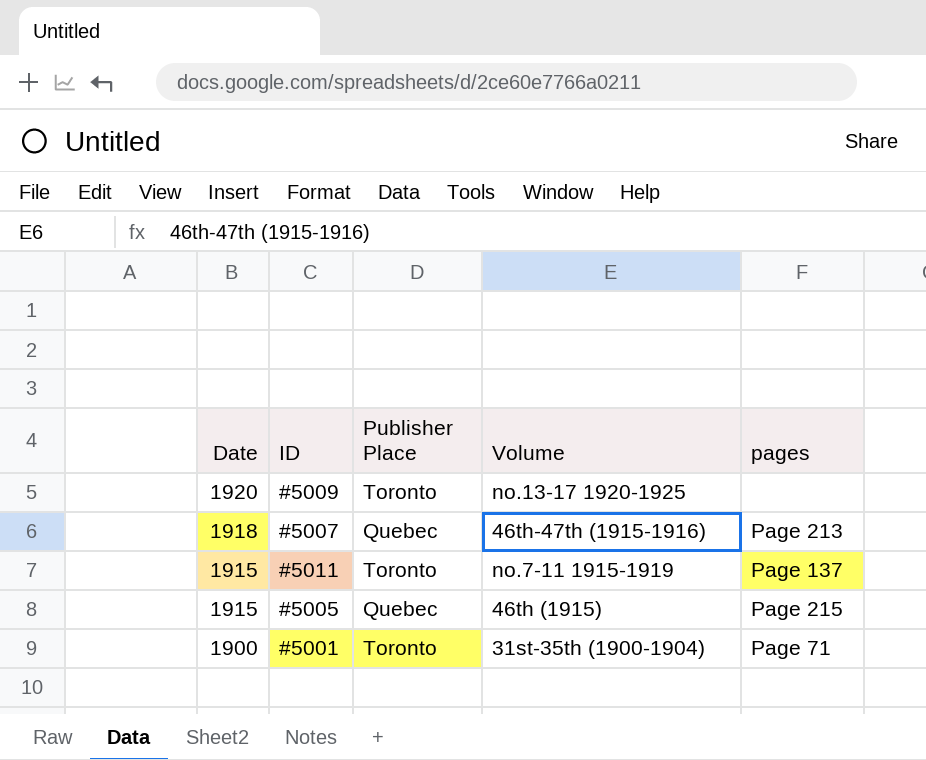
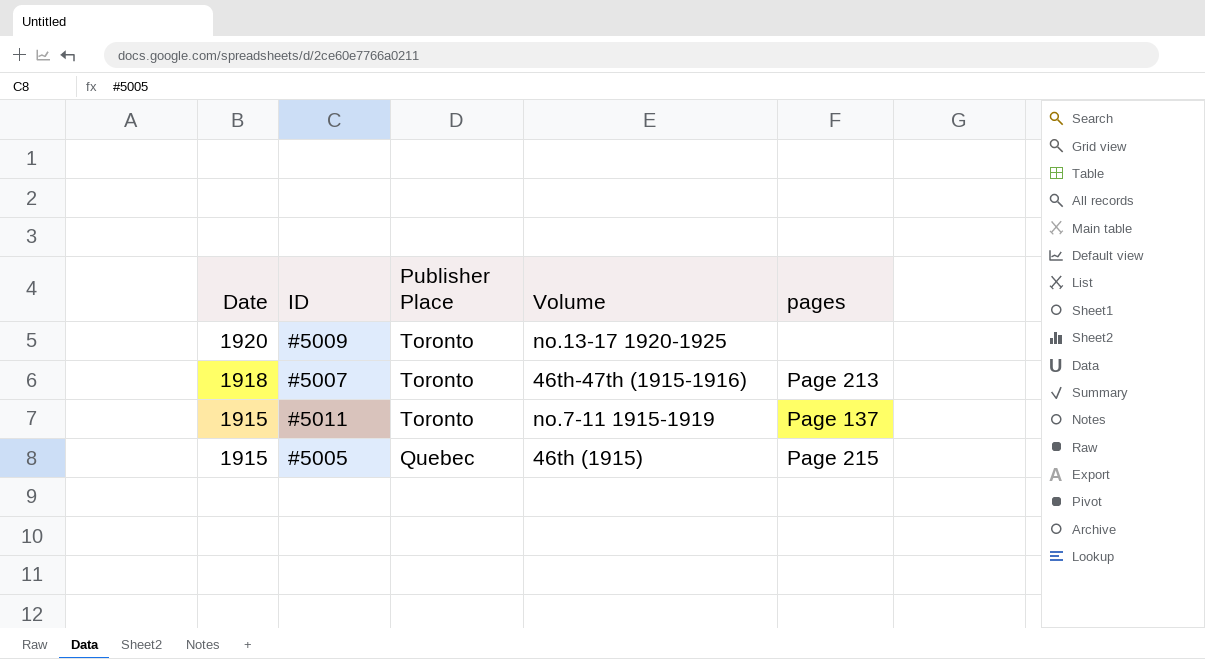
row #5001: 1900 | Toronto | 31st-35th (1900-1904) | Page 71 -> none
#5007 | Publisher Place: Quebec -> Toronto

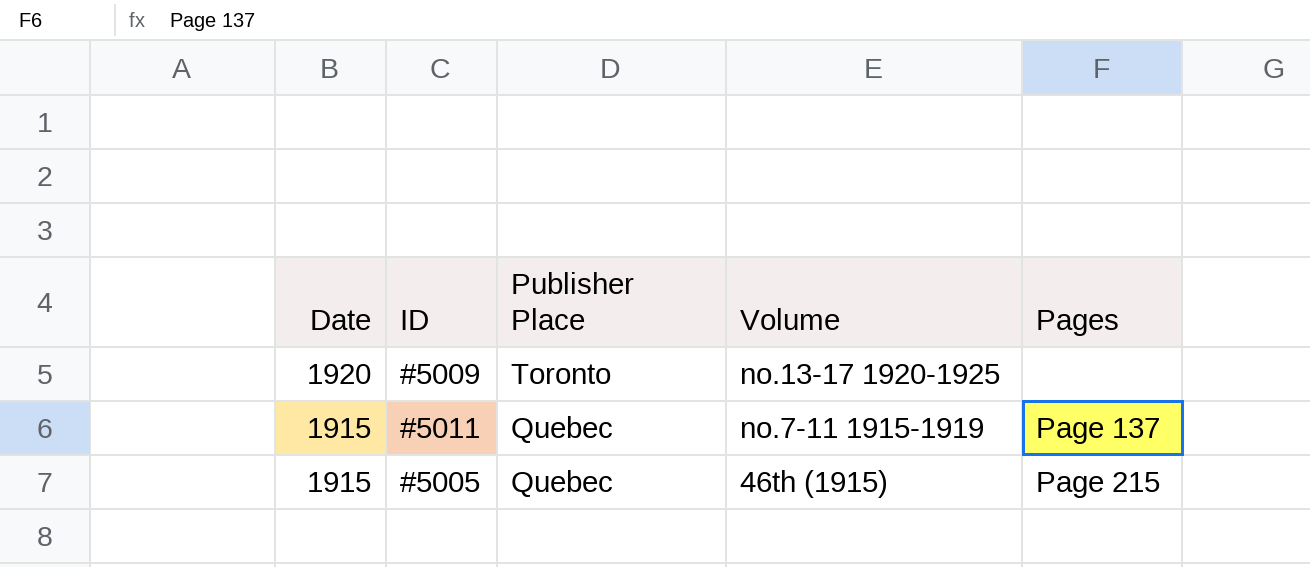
column name: pages -> Pages
row #5007: 1918 | Toronto | 46th-47th (1915-1916) | Page 213 -> none
#5011 | Publisher Place: Toronto -> Quebec

